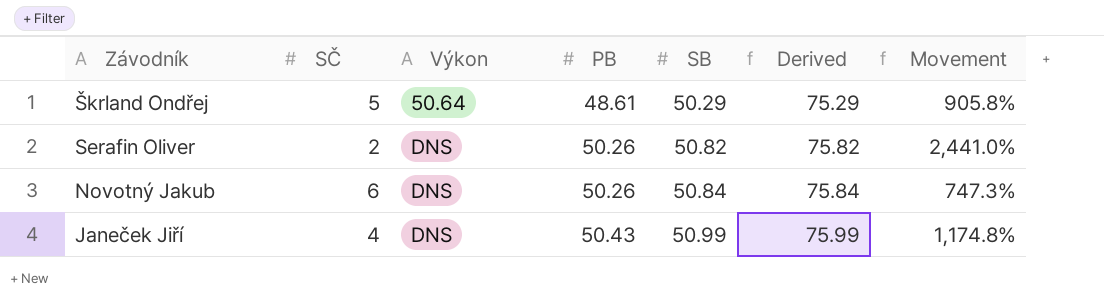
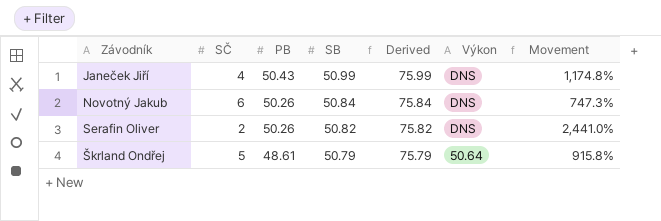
row order: Závodník descending -> Závodník ascending
column Výkon | position: 3 -> 6
Škrland Ondřej | SB: 50.29 -> 50.79
Škrland Ondřej | Derived: 75.29 -> 75.79
Škrland Ondřej | Movement: 905.8% -> 915.8%

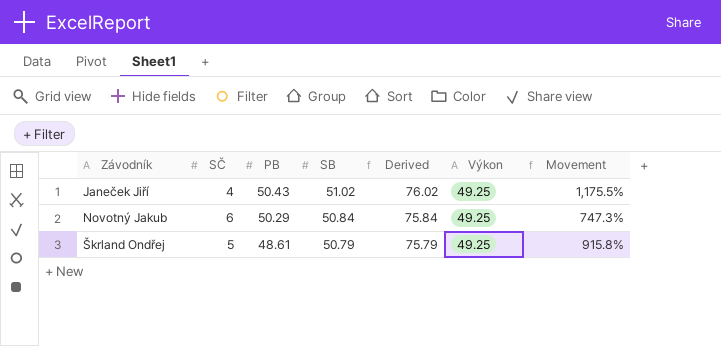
row Serafin Oliver: 2 | 50.26 | 50.82 | 75.82 | DNS | 2,441.0% -> none
Janeček Jiří | SB: 50.99 -> 51.02
Janeček Jiří | Derived: 75.99 -> 76.02
Janeček Jiří | Výkon: DNS -> 49.25
Janeček Jiří | Movement: 1,174.8% -> 1,175.5%
Novotný Jakub | PB: 50.26 -> 50.29
Novotný Jakub | Výkon: DNS -> 49.25
Škrland Ondřej | Výkon: 50.64 -> 49.25

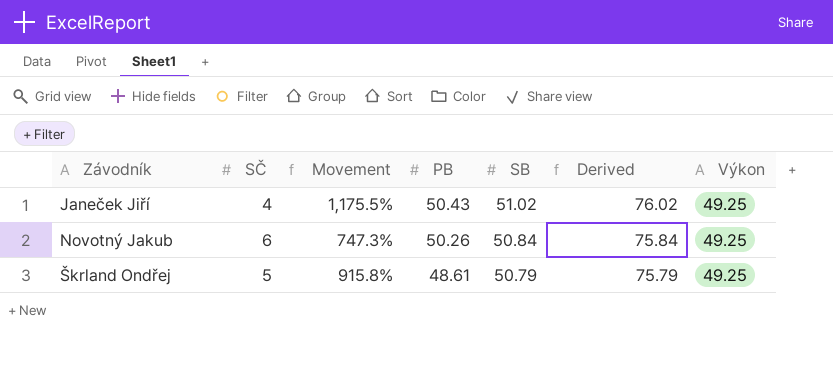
column Movement | position: 7 -> 3
Novotný Jakub | PB: 50.29 -> 50.26

